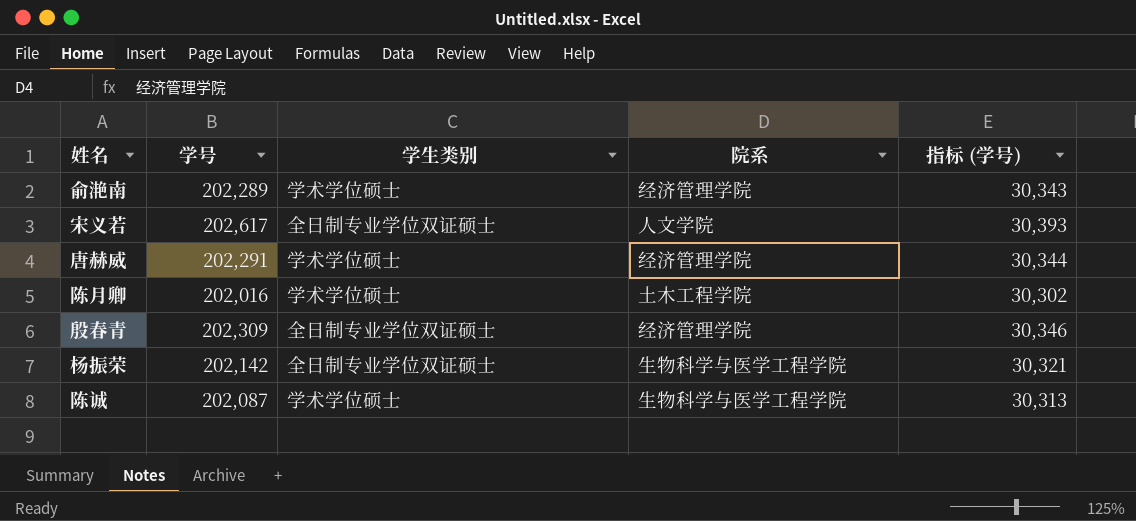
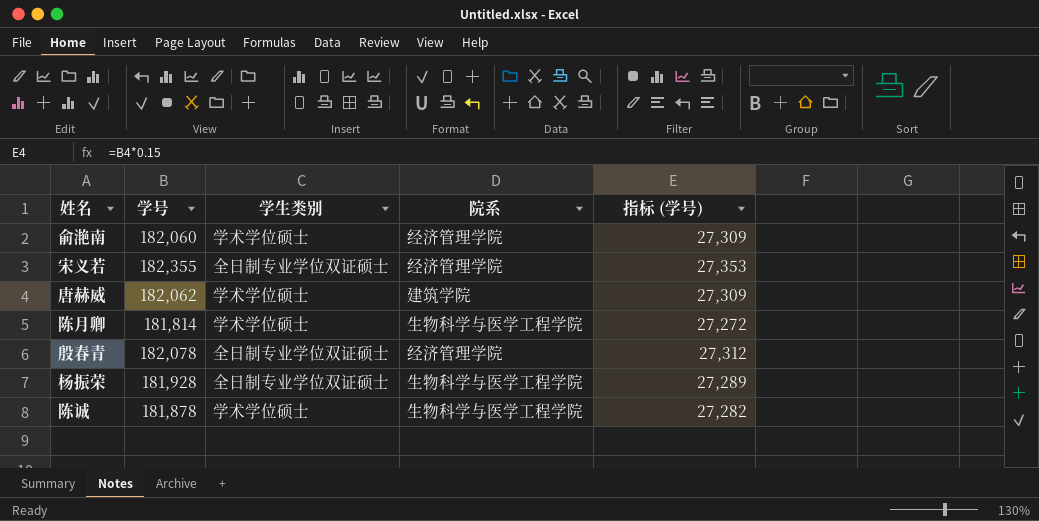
俞滟南 | 学号: 202,289 -> 182,060
俞滟南 | 指标 (学号): 30,343 -> 27,309
宋义若 | 学号: 202,617 -> 182,355
宋义若 | 院系: 人文学院 -> 经济管理学院
宋义若 | 指标 (学号): 30,393 -> 27,353
唐赫威 | 学号: 202,291 -> 182,062
唐赫威 | 院系: 经济管理学院 -> 建筑学院
唐赫威 | 指标 (学号): 30,344 -> 27,309
陈月卿 | 学号: 202,016 -> 181,814
陈月卿 | 院系: 土木工程学院 -> 生物科学与医学工程学院
陈月卿 | 指标 (学号): 30,302 -> 27,272
殷春青 | 学号: 202,309 -> 182,078
殷春青 | 指标 (学号): 30,346 -> 27,312
杨振荣 | 学号: 202,142 -> 181,928
杨振荣 | 指标 (学号): 30,321 -> 27,289
陈诚 | 学号: 202,087 -> 181,878
陈诚 | 指标 (学号): 30,313 -> 27,282

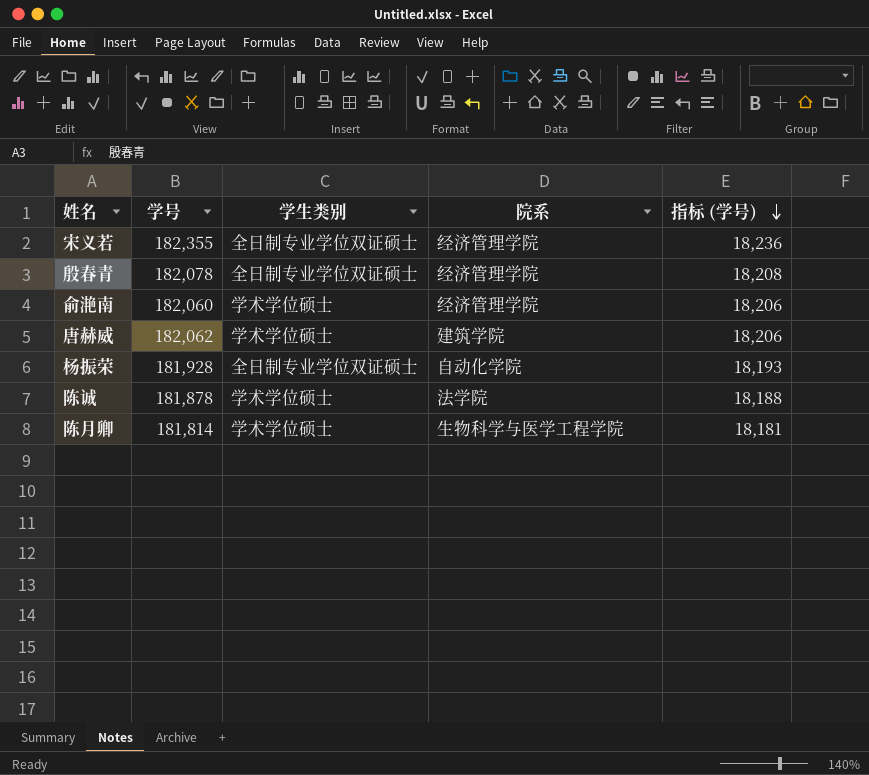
row order: none -> 指标 (学号) descending
column 指标 (学号) | formula: [学号] * 0.15 -> [学号] * 0.1
杨振荣 | 院系: 生物科学与医学工程学院 -> 自动化学院
陈诚 | 院系: 生物科学与医学工程学院 -> 法学院

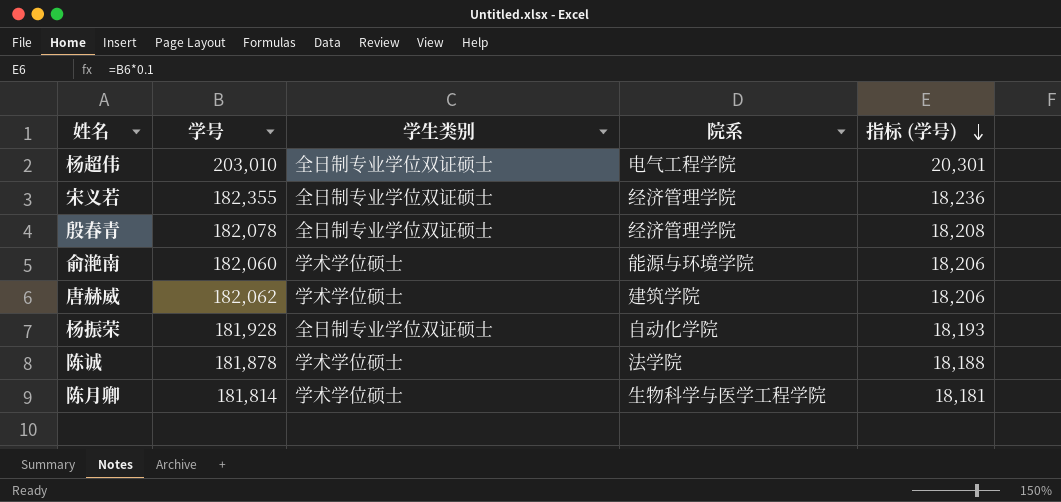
row 杨超伟: none -> 203,010 | 全日制专业学位双证硕士 | 电气工程学院 | 20,301
俞滟南 | 院系: 经济管理学院 -> 能源与环境学院

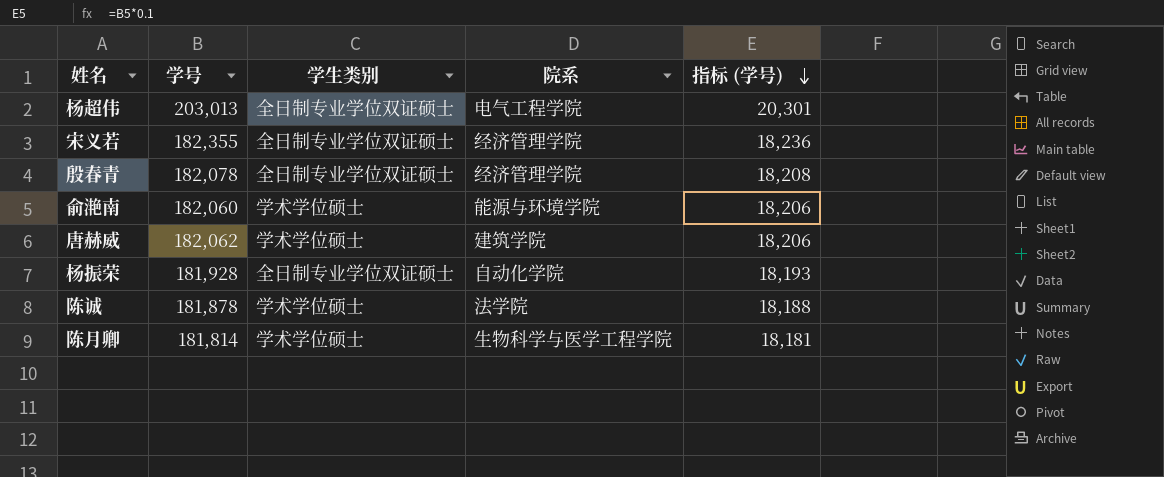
杨超伟 | 学号: 203,010 -> 203,013

